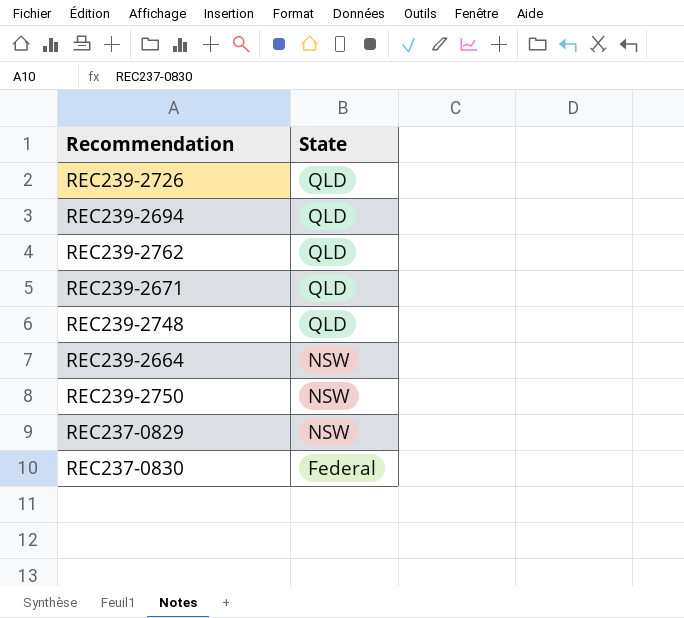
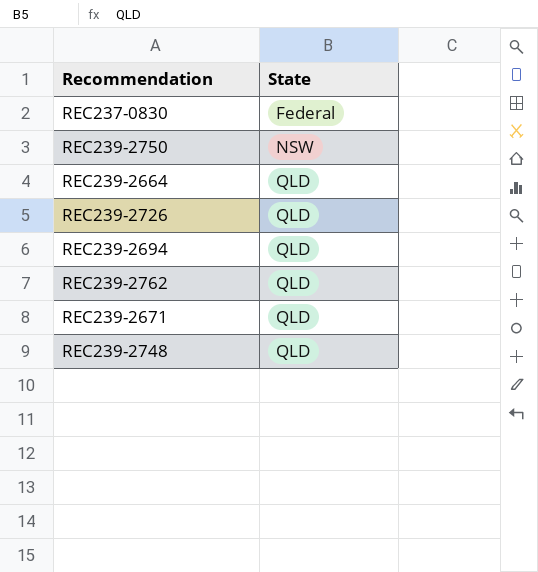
row order: State descending -> State ascending
row REC237-0829: NSW -> none
REC239-2664 | State: NSW -> QLD

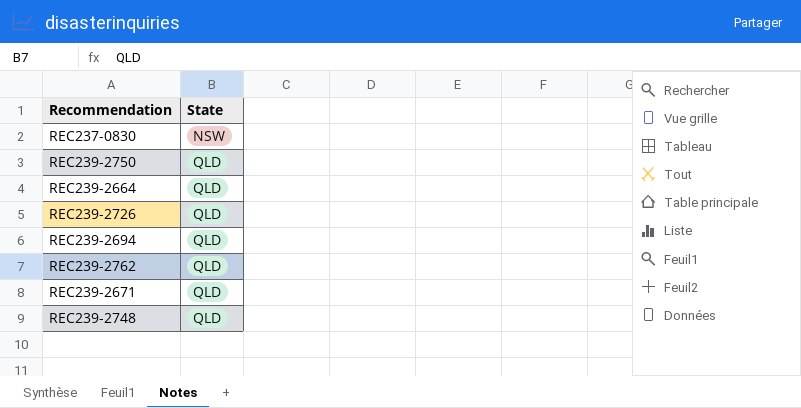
REC237-0830 | State: Federal -> NSW
REC239-2750 | State: NSW -> QLD

